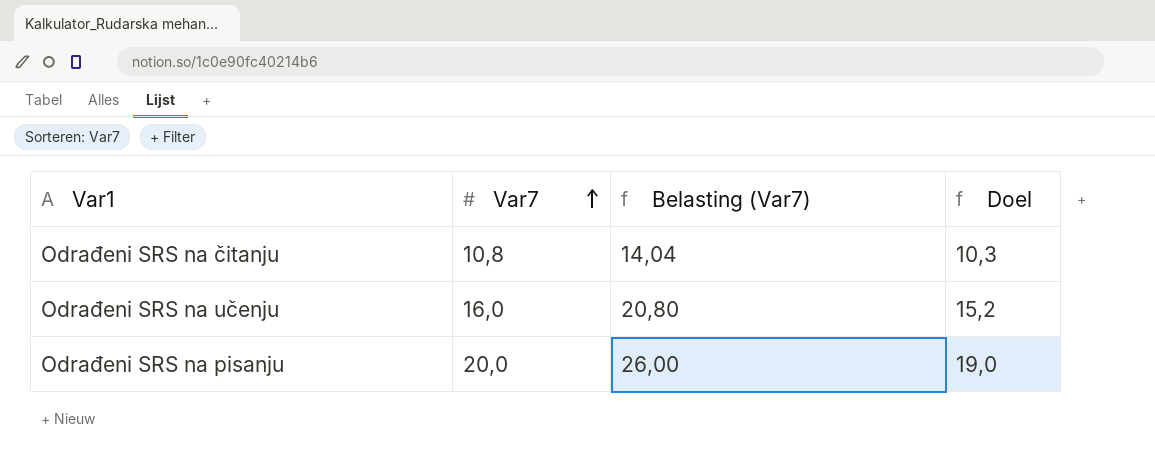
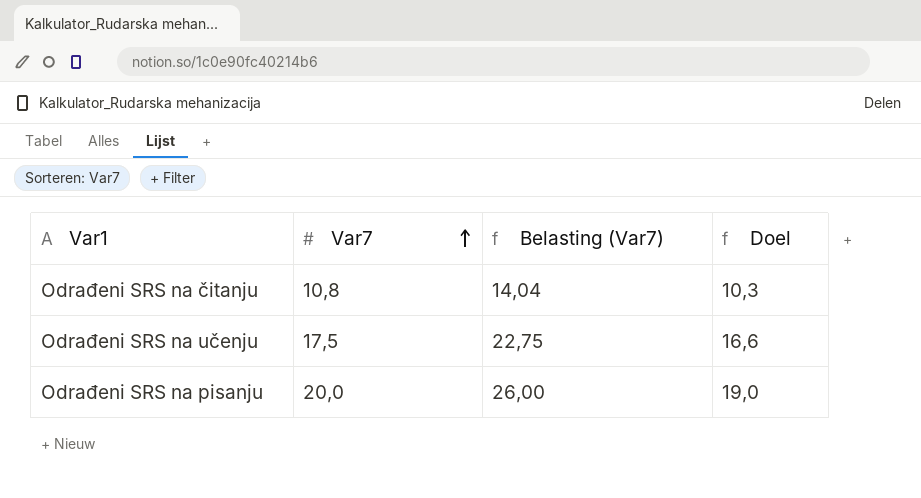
Odrađeni SRS na učenju | Var7: 16,0 -> 17,5
Odrađeni SRS na učenju | Belasting (Var7): 20,80 -> 22,75
Odrađeni SRS na učenju | Doel: 15,2 -> 16,6

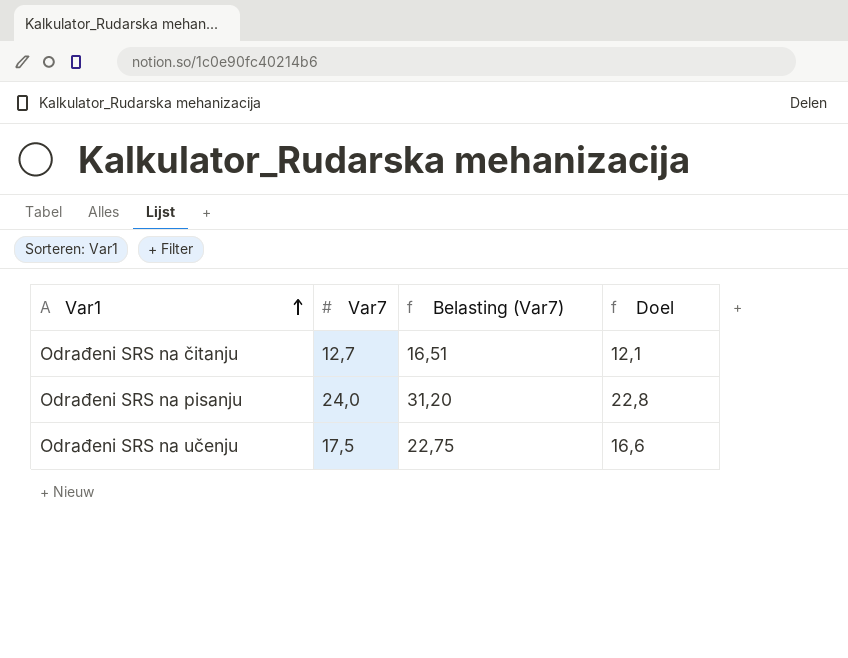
row order: Var7 ascending -> Var1 ascending
Odrađeni SRS na čitanju | Var7: 10,8 -> 12,7
Odrađeni SRS na čitanju | Belasting (Var7): 14,04 -> 16,51
Odrađeni SRS na čitanju | Doel: 10,3 -> 12,1
Odrađeni SRS na pisanju | Var7: 20,0 -> 24,0
Odrađeni SRS na pisanju | Belasting (Var7): 26,00 -> 31,20
Odrađeni SRS na pisanju | Doel: 19,0 -> 22,8

